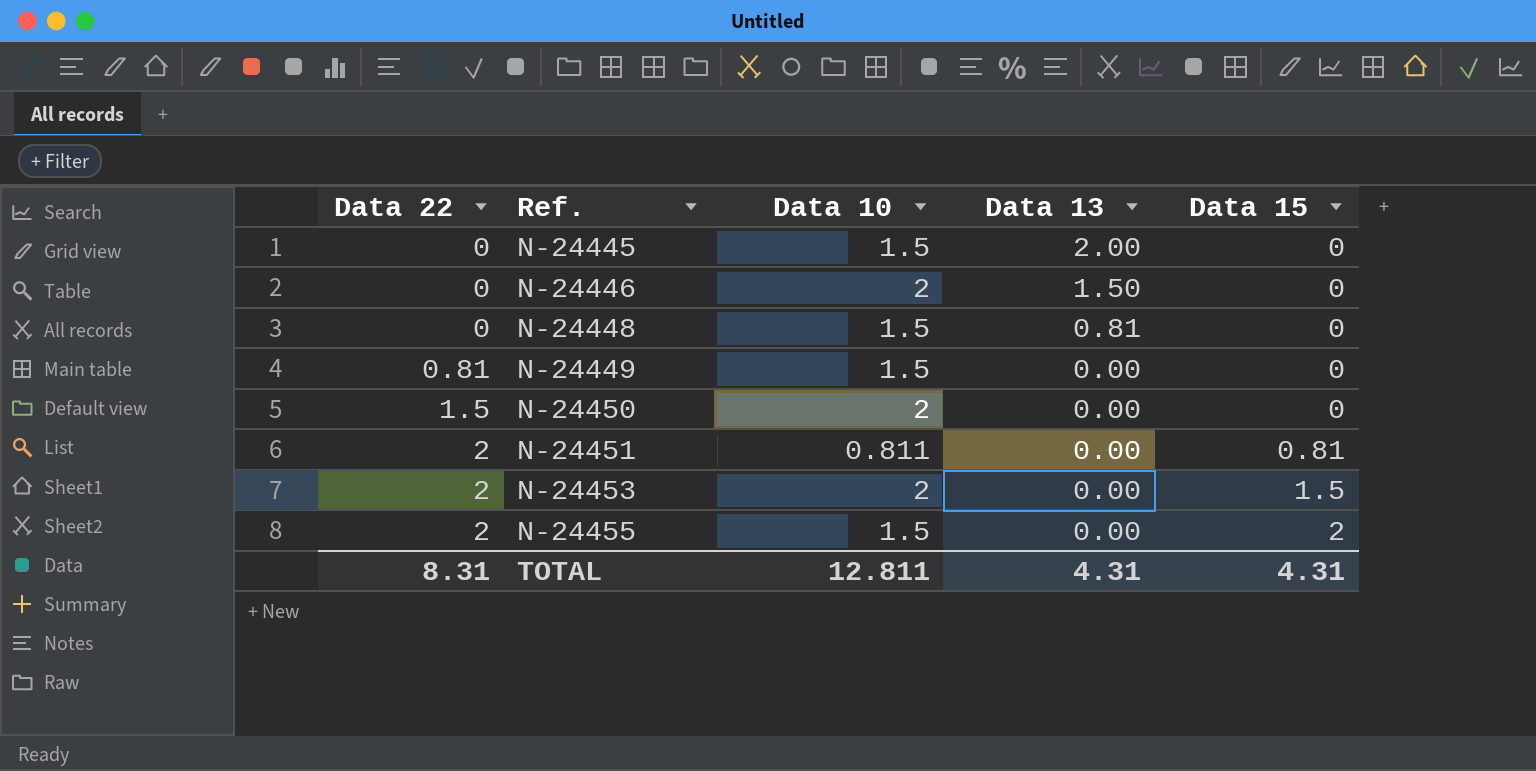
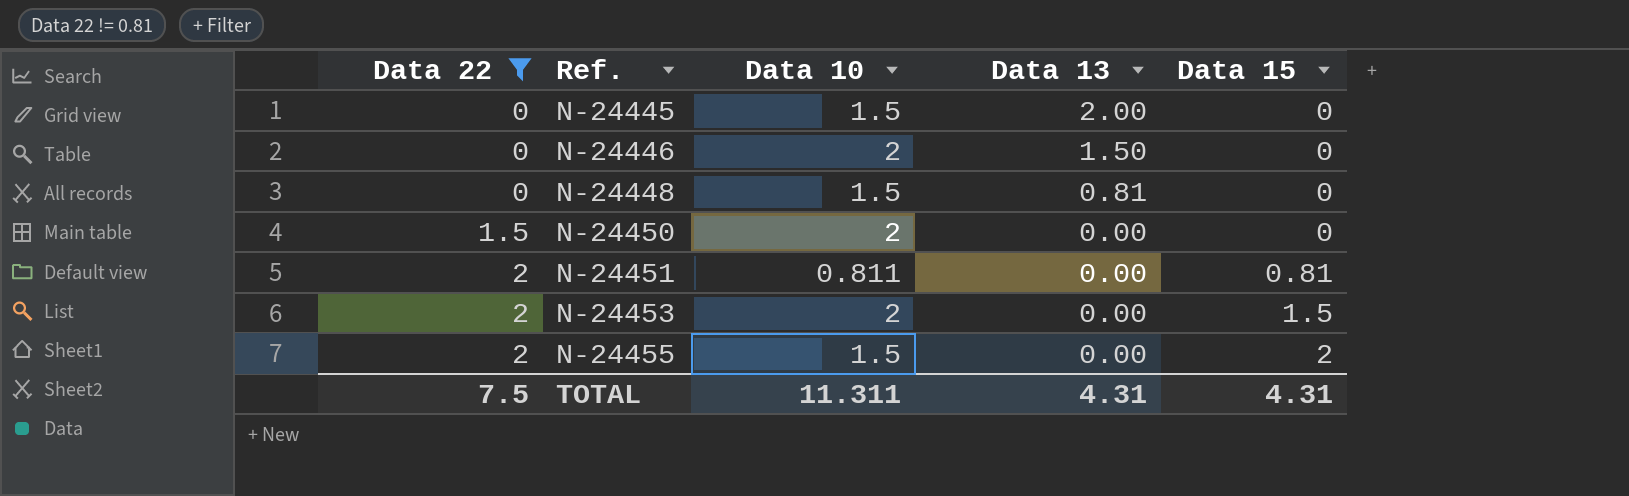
filter: none -> Data 22 != 0.81
TOTAL | Data 22: 8.31 -> 7.5
TOTAL | Data 10: 12.811 -> 11.311

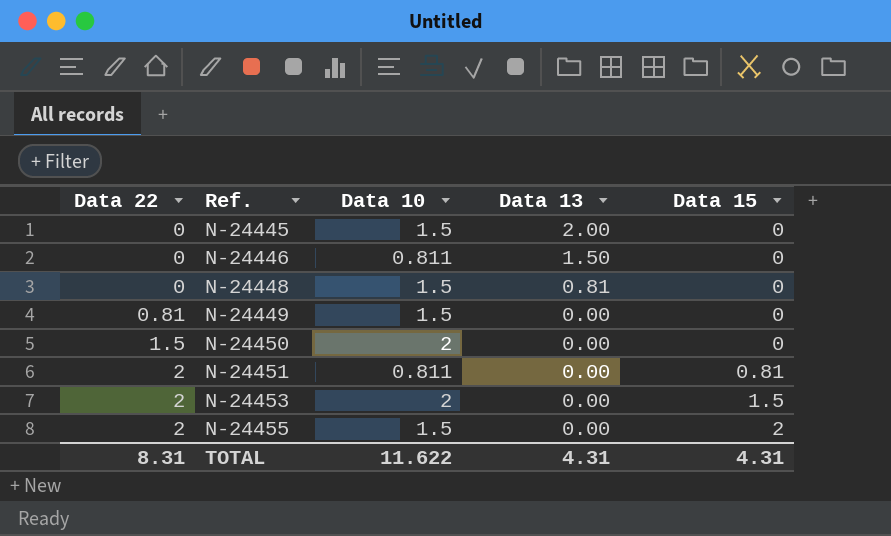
filter: Data 22 != 0.81 -> none
N-24446 | Data 10: 2 -> 0.811
TOTAL | Data 22: 7.5 -> 8.31
TOTAL | Data 10: 11.311 -> 11.622

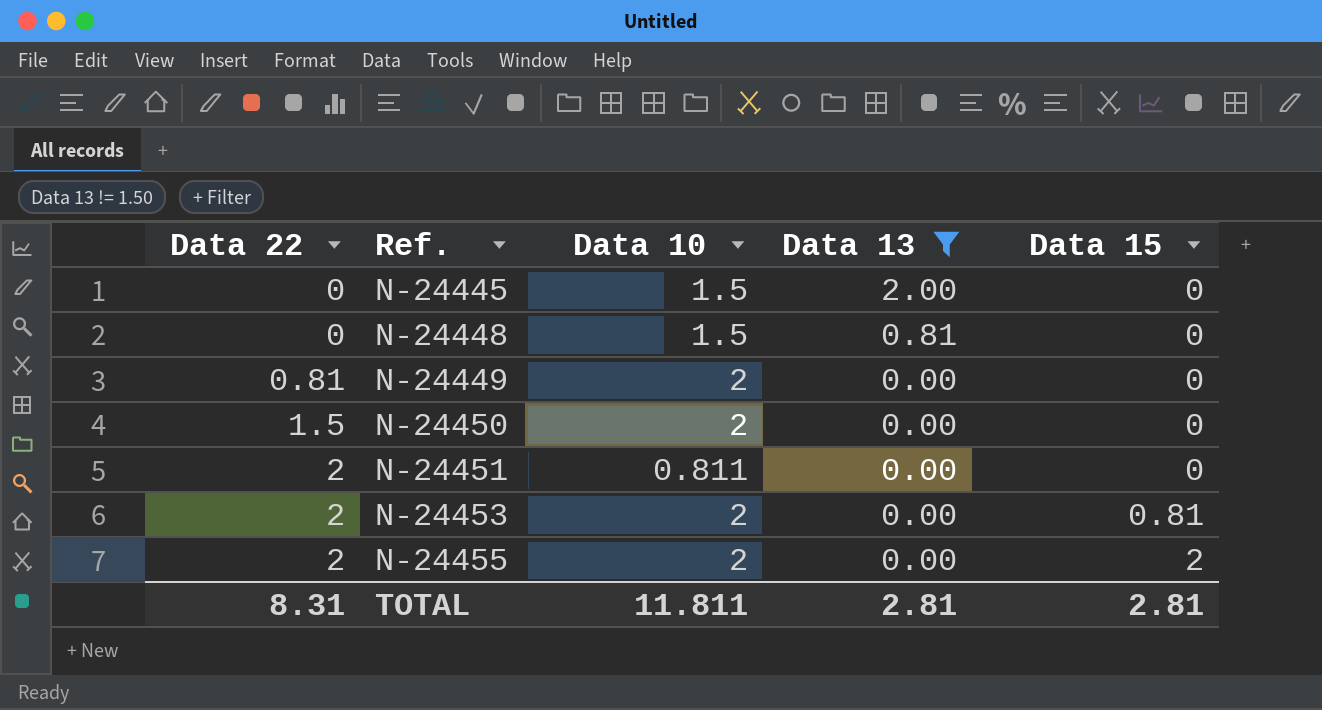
filter: none -> Data 13 != 1.50
N-24449 | Data 10: 1.5 -> 2
N-24451 | Data 15: 0.81 -> 0
N-24453 | Data 15: 1.5 -> 0.81
N-24455 | Data 10: 1.5 -> 2
TOTAL | Data 10: 11.622 -> 11.811
TOTAL | Data 13: 4.31 -> 2.81
TOTAL | Data 15: 4.31 -> 2.81

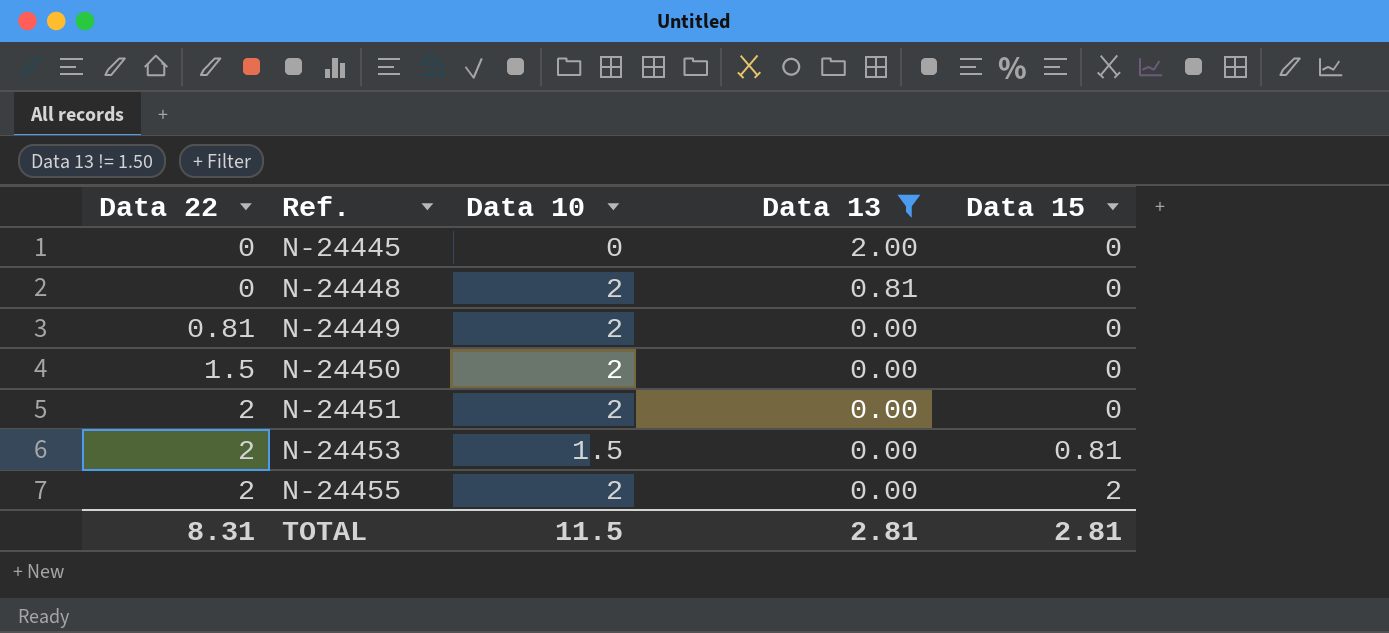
N-24445 | Data 10: 1.5 -> 0
N-24448 | Data 10: 1.5 -> 2
N-24451 | Data 10: 0.811 -> 2
N-24453 | Data 10: 2 -> 1.5
TOTAL | Data 10: 11.811 -> 11.5

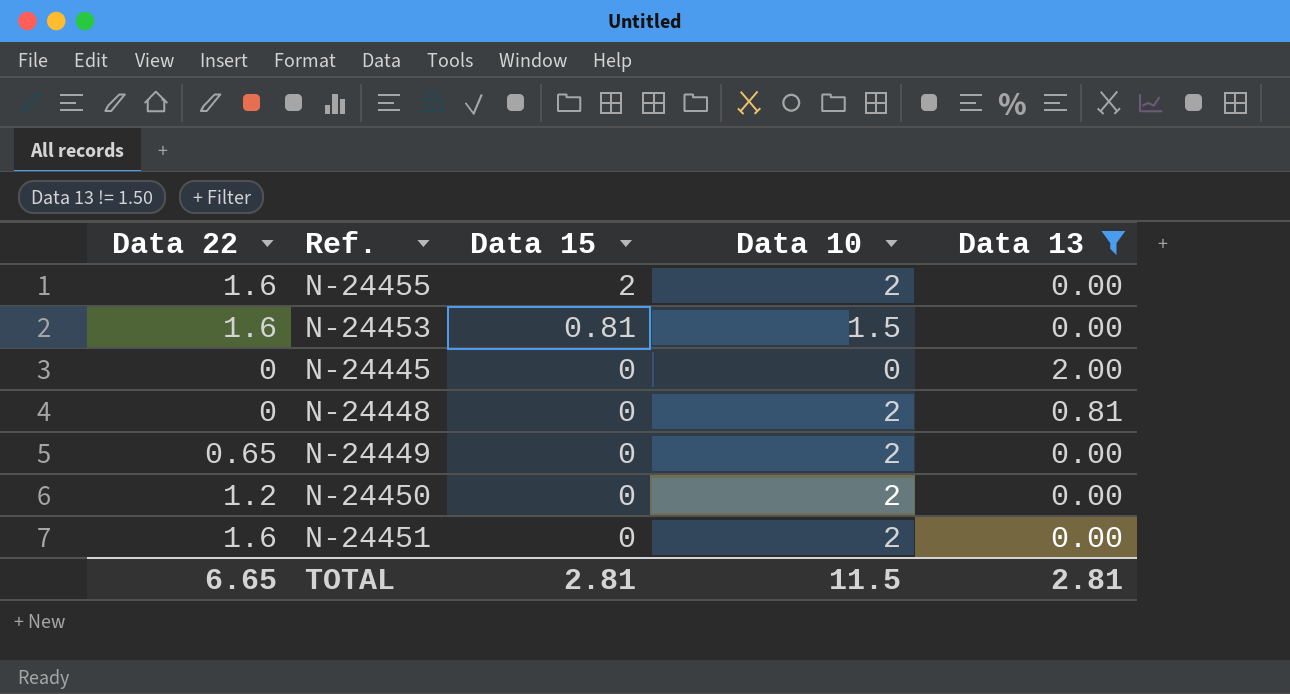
row order: Data 22 ascending -> Data 15 descending
column Data 15 | position: 5 -> 3
N-24455 | Data 22: 2 -> 1.6
N-24453 | Data 22: 2 -> 1.6
N-24449 | Data 22: 0.81 -> 0.65
N-24450 | Data 22: 1.5 -> 1.2
N-24451 | Data 22: 2 -> 1.6
TOTAL | Data 22: 8.31 -> 6.65

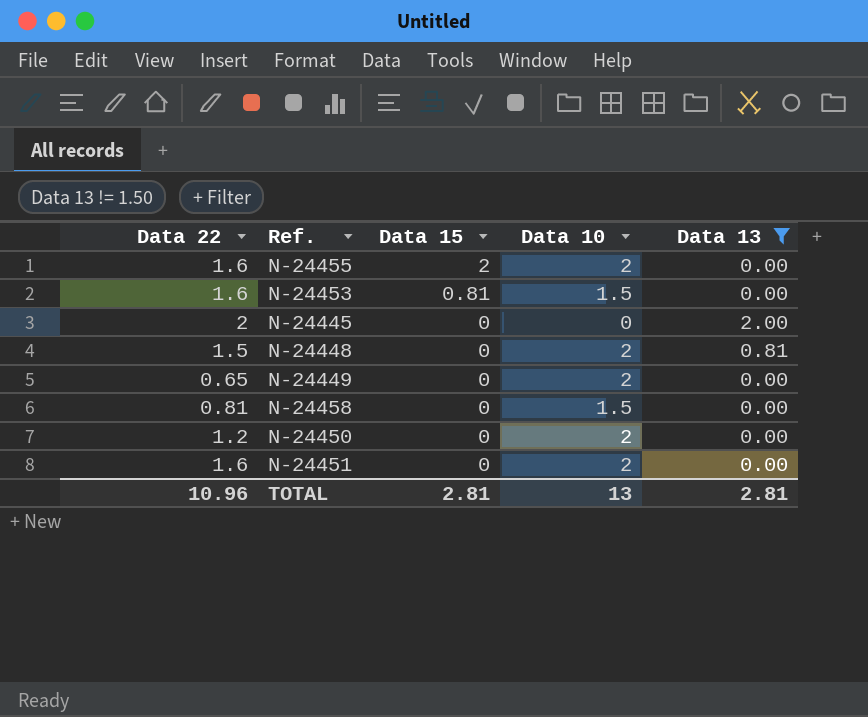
N-24445 | Data 22: 0 -> 2
N-24448 | Data 22: 0 -> 1.5
row N-24458: none -> 0.81 | 0 | 1.5 | 0.00
TOTAL | Data 22: 6.65 -> 10.96
TOTAL | Data 10: 11.5 -> 13

